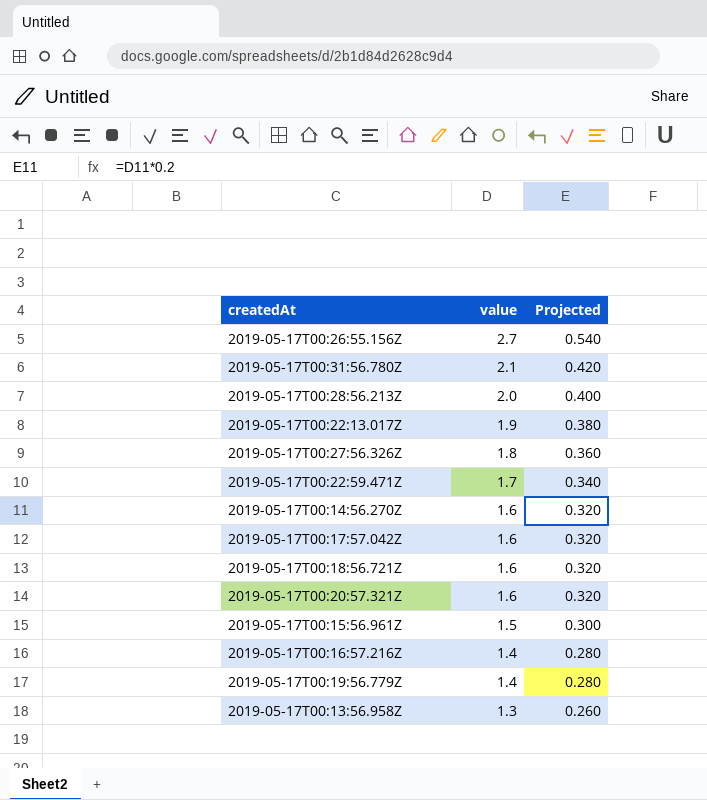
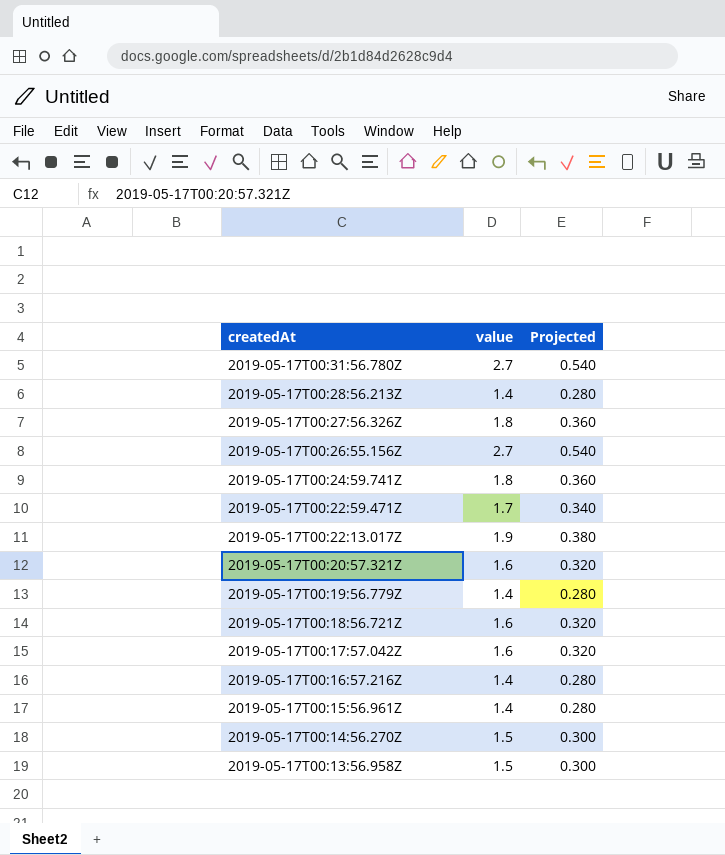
row order: value descending -> createdAt descending
2019-05-17T00:31:56.780Z | value: 2.1 -> 2.7
2019-05-17T00:31:56.780Z | Projected: 0.420 -> 0.540
2019-05-17T00:28:56.213Z | value: 2.0 -> 1.4
2019-05-17T00:28:56.213Z | Projected: 0.400 -> 0.280
row 2019-05-17T00:24:59.741Z: none -> 1.8 | 0.360
2019-05-17T00:15:56.961Z | value: 1.5 -> 1.4
2019-05-17T00:15:56.961Z | Projected: 0.300 -> 0.280
2019-05-17T00:14:56.270Z | value: 1.6 -> 1.5
2019-05-17T00:14:56.270Z | Projected: 0.320 -> 0.300
2019-05-17T00:13:56.958Z | value: 1.3 -> 1.5
2019-05-17T00:13:56.958Z | Projected: 0.260 -> 0.300

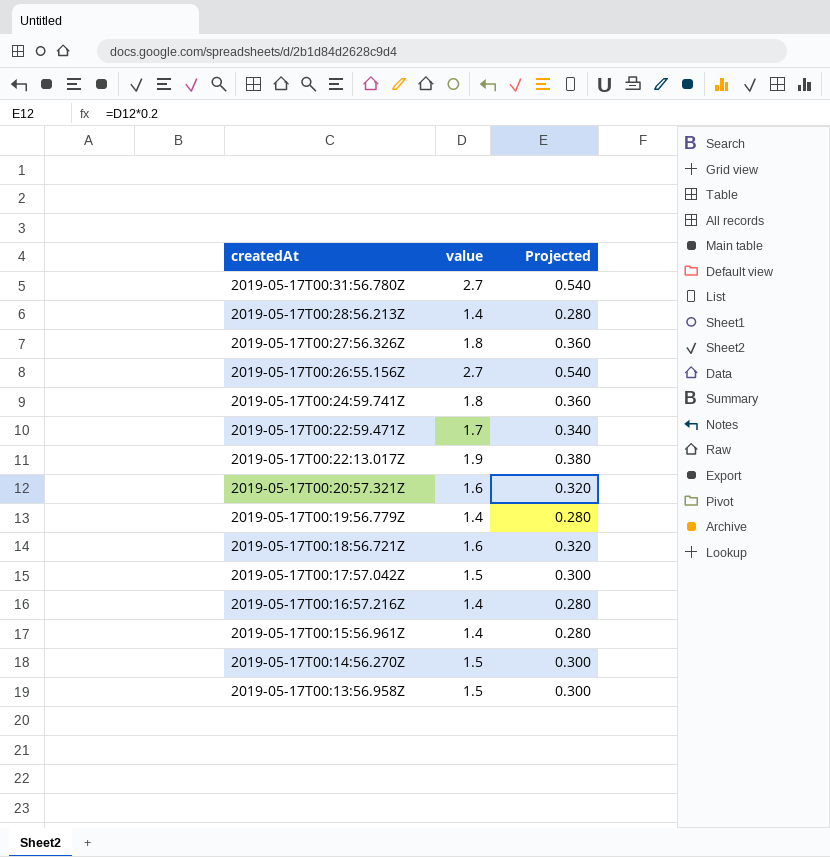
2019-05-17T00:17:57.042Z | value: 1.6 -> 1.5
2019-05-17T00:17:57.042Z | Projected: 0.320 -> 0.300

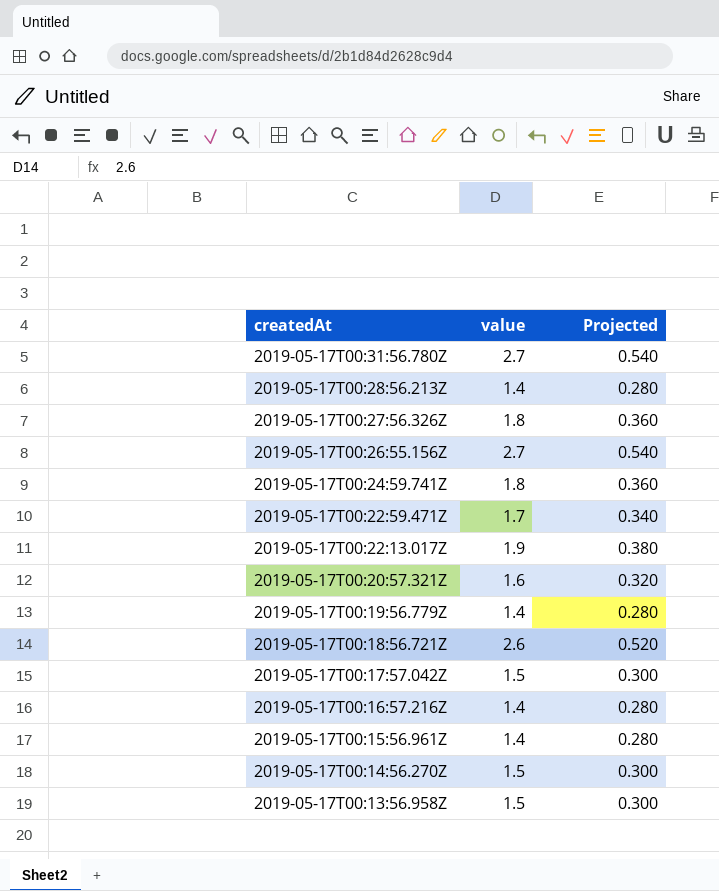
2019-05-17T00:18:56.721Z | value: 1.6 -> 2.6
2019-05-17T00:18:56.721Z | Projected: 0.320 -> 0.520

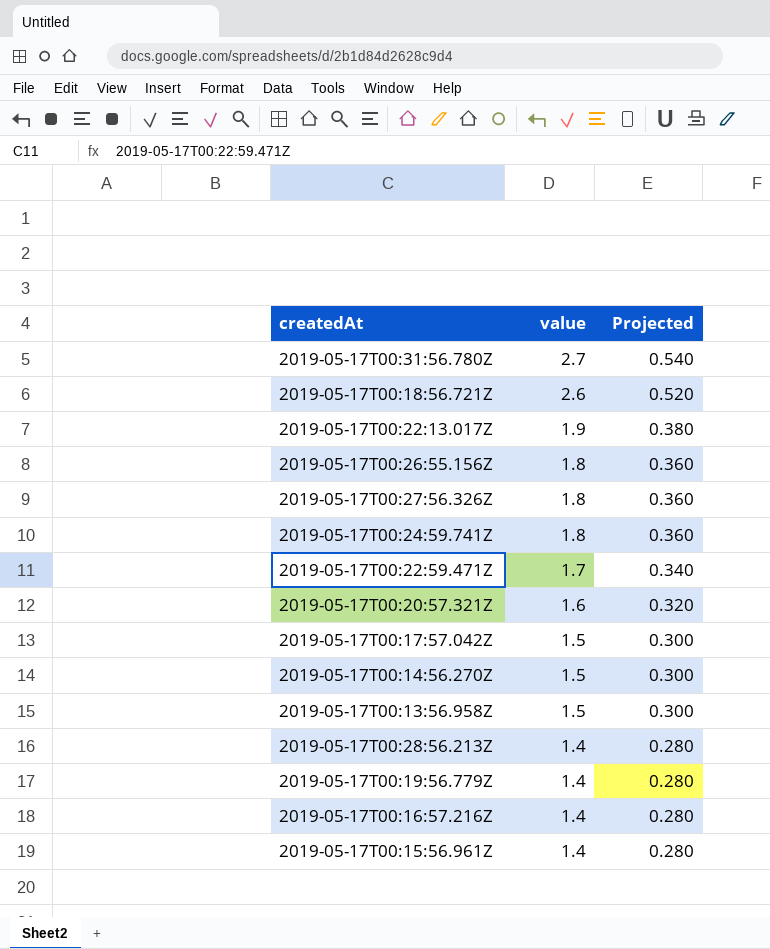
row order: createdAt descending -> value descending
2019-05-17T00:26:55.156Z | value: 2.7 -> 1.8
2019-05-17T00:26:55.156Z | Projected: 0.540 -> 0.360

